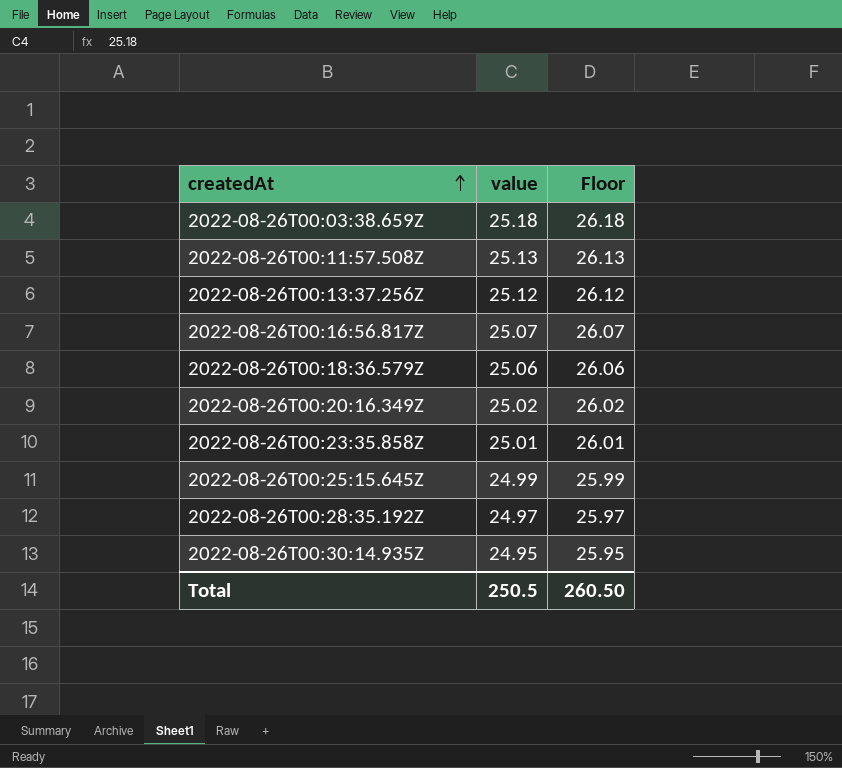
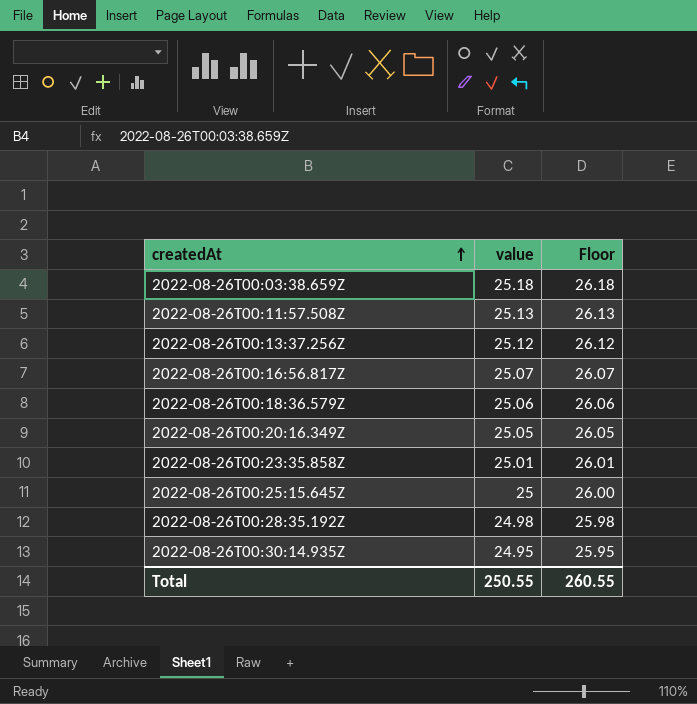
2022-08-26T00:20:16.349Z | value: 25.02 -> 25.05
2022-08-26T00:20:16.349Z | Floor: 26.02 -> 26.05
2022-08-26T00:25:15.645Z | value: 24.99 -> 25
2022-08-26T00:25:15.645Z | Floor: 25.99 -> 26.00
2022-08-26T00:28:35.192Z | value: 24.97 -> 24.98
2022-08-26T00:28:35.192Z | Floor: 25.97 -> 25.98
Total | value: 250.5 -> 250.55
Total | Floor: 260.50 -> 260.55

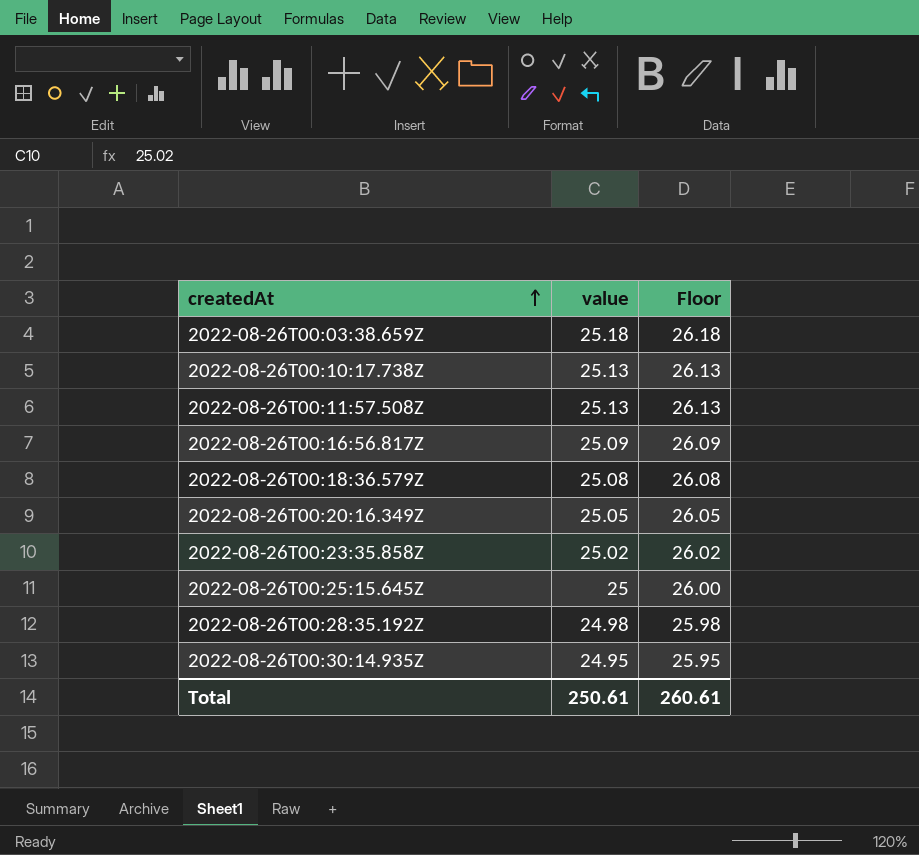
row 2022-08-26T00:13:37.256Z: 25.12 | 26.12 -> none
row 2022-08-26T00:10:17.738Z: none -> 25.13 | 26.13
2022-08-26T00:16:56.817Z | value: 25.07 -> 25.09
2022-08-26T00:16:56.817Z | Floor: 26.07 -> 26.09
2022-08-26T00:18:36.579Z | value: 25.06 -> 25.08
2022-08-26T00:18:36.579Z | Floor: 26.06 -> 26.08
2022-08-26T00:23:35.858Z | value: 25.01 -> 25.02
2022-08-26T00:23:35.858Z | Floor: 26.01 -> 26.02
Total | value: 250.55 -> 250.61
Total | Floor: 260.55 -> 260.61

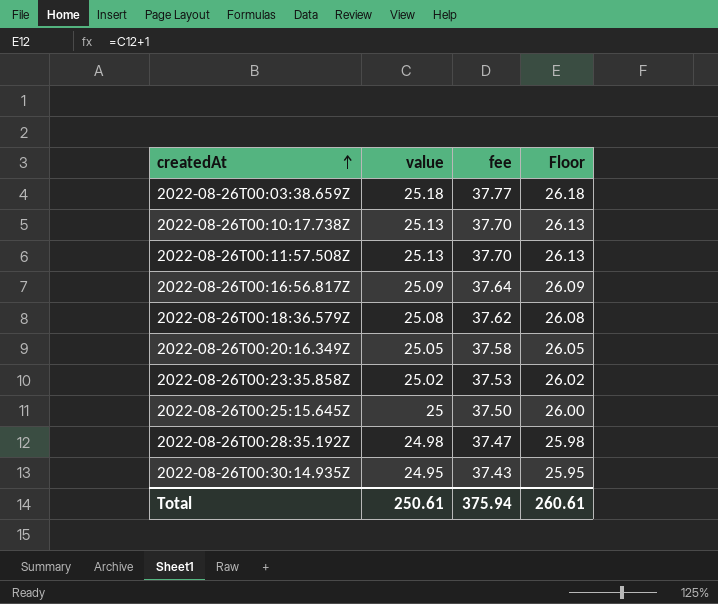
column fee | formula: none -> [value] * 1.5

